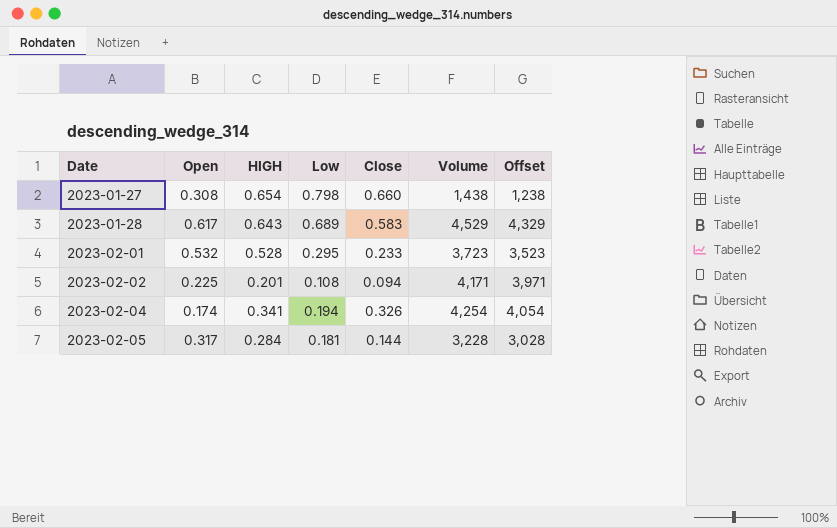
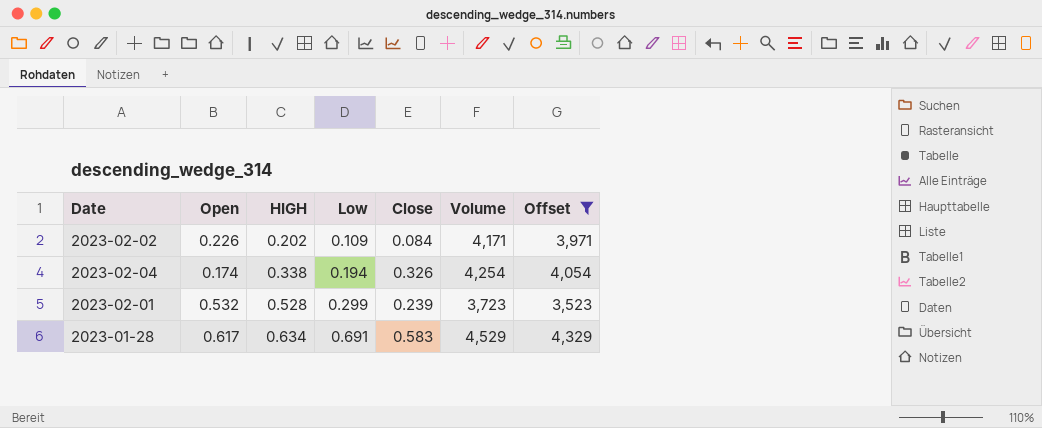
filter: none -> Offset >= 3,523
row order: Date ascending -> HIGH ascending
2023-02-02 | Open: 0.225 -> 0.226
2023-02-02 | HIGH: 0.201 -> 0.202
2023-02-02 | Low: 0.108 -> 0.109
2023-02-02 | Close: 0.094 -> 0.084
2023-02-04 | HIGH: 0.341 -> 0.338
2023-02-01 | Low: 0.295 -> 0.299
2023-02-01 | Close: 0.233 -> 0.239
2023-01-28 | HIGH: 0.643 -> 0.634
2023-01-28 | Low: 0.689 -> 0.691

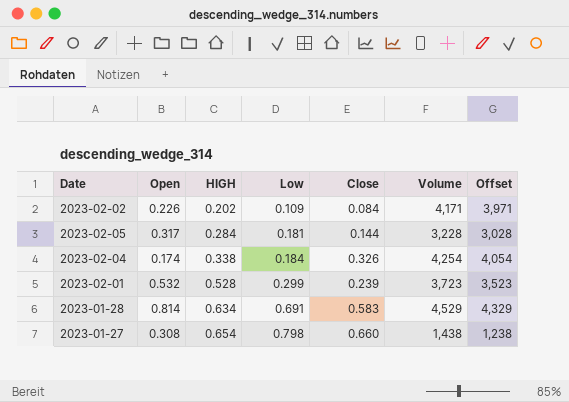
filter: Offset >= 3,523 -> none
2023-02-04 | Low: 0.194 -> 0.184
2023-01-28 | Open: 0.617 -> 0.814

